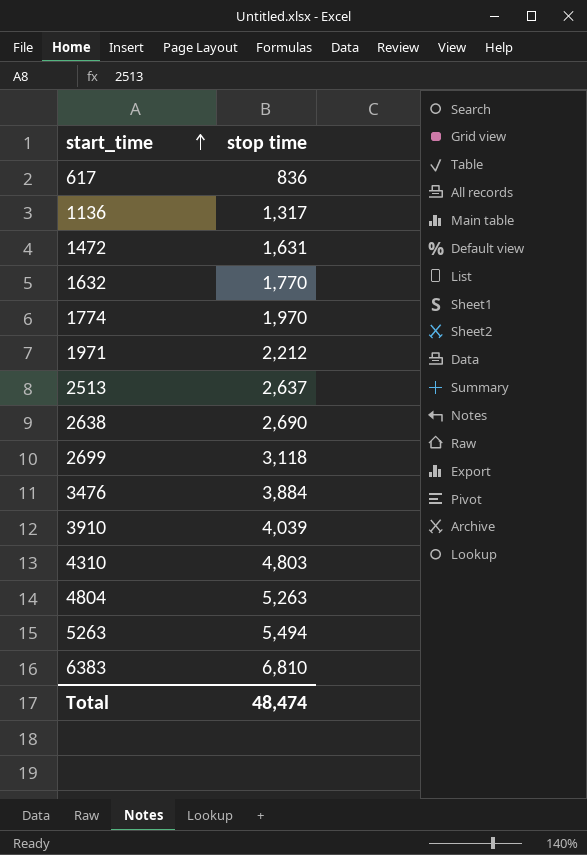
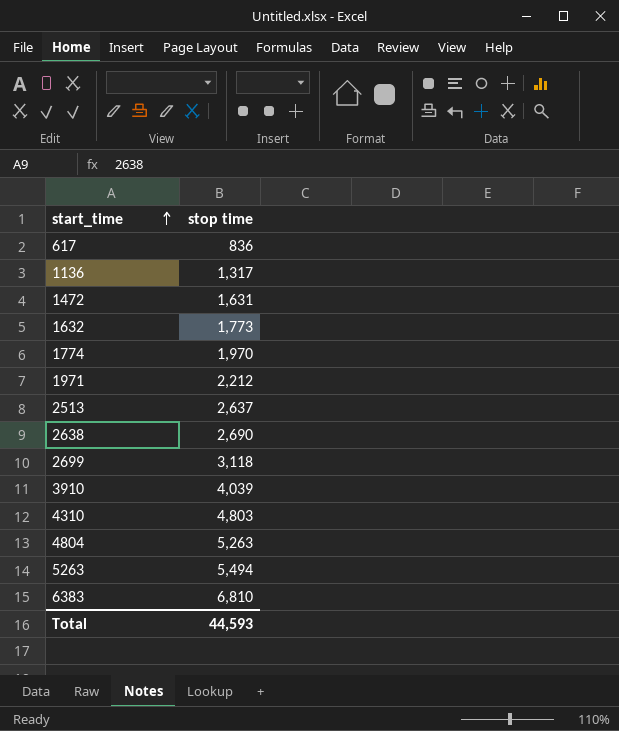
row 3476: 3,884 -> none
1632 | stop time: 1,770 -> 1,773
Total | stop time: 48,474 -> 44,593

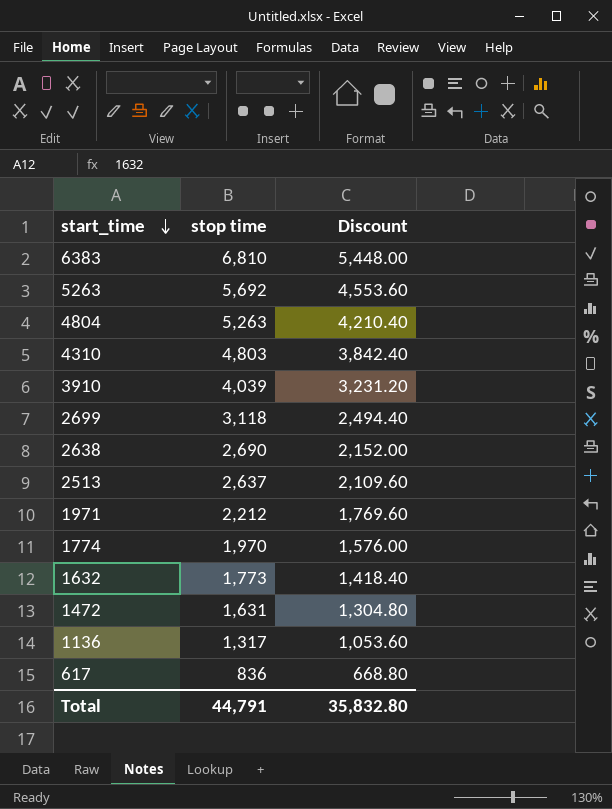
row order: start_time ascending -> start_time descending
column Discount | formula: none -> [stop time] * 0.8
5263 | stop time: 5,494 -> 5,692
Total | stop time: 44,593 -> 44,791

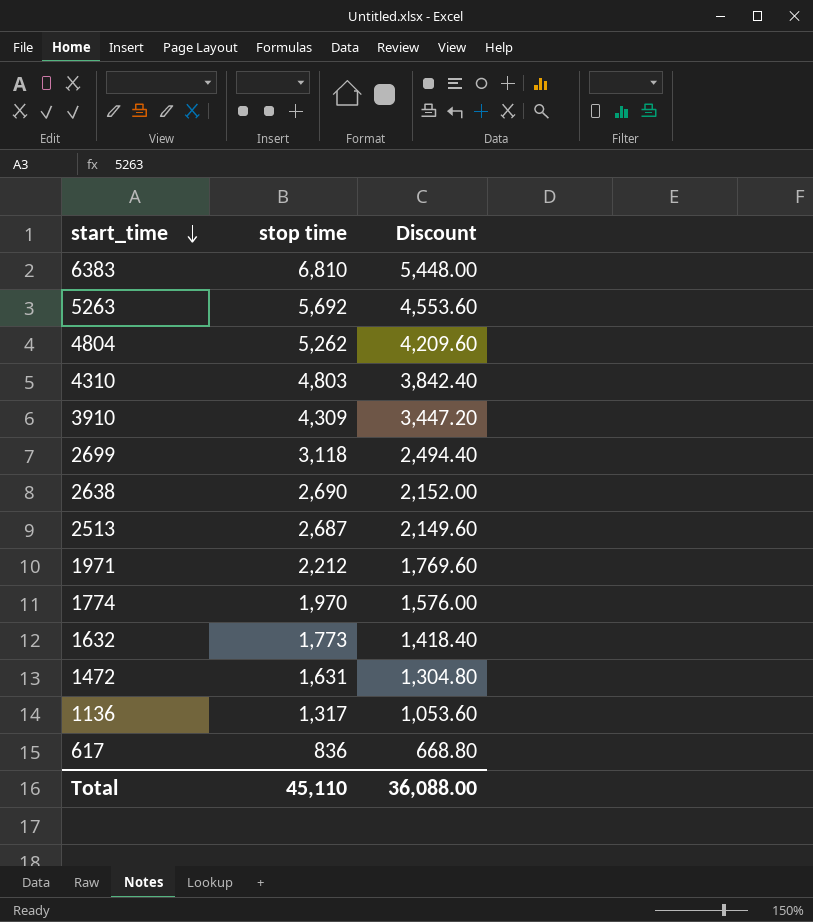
4804 | stop time: 5,263 -> 5,262
4804 | Discount: 4,210.40 -> 4,209.60
3910 | stop time: 4,039 -> 4,309
3910 | Discount: 3,231.20 -> 3,447.20
2513 | stop time: 2,637 -> 2,687
2513 | Discount: 2,109.60 -> 2,149.60
Total | stop time: 44,791 -> 45,110
Total | Discount: 35,832.80 -> 36,088.00

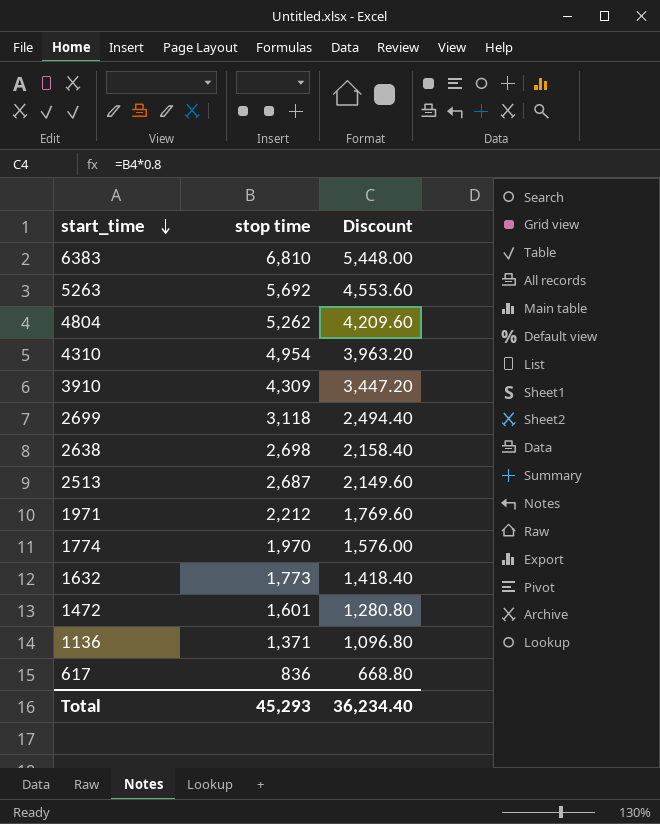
4310 | stop time: 4,803 -> 4,954
4310 | Discount: 3,842.40 -> 3,963.20
2638 | stop time: 2,690 -> 2,698
2638 | Discount: 2,152.00 -> 2,158.40
1472 | stop time: 1,631 -> 1,601
1472 | Discount: 1,304.80 -> 1,280.80
1136 | stop time: 1,317 -> 1,371
1136 | Discount: 1,053.60 -> 1,096.80
Total | stop time: 45,110 -> 45,293
Total | Discount: 36,088.00 -> 36,234.40

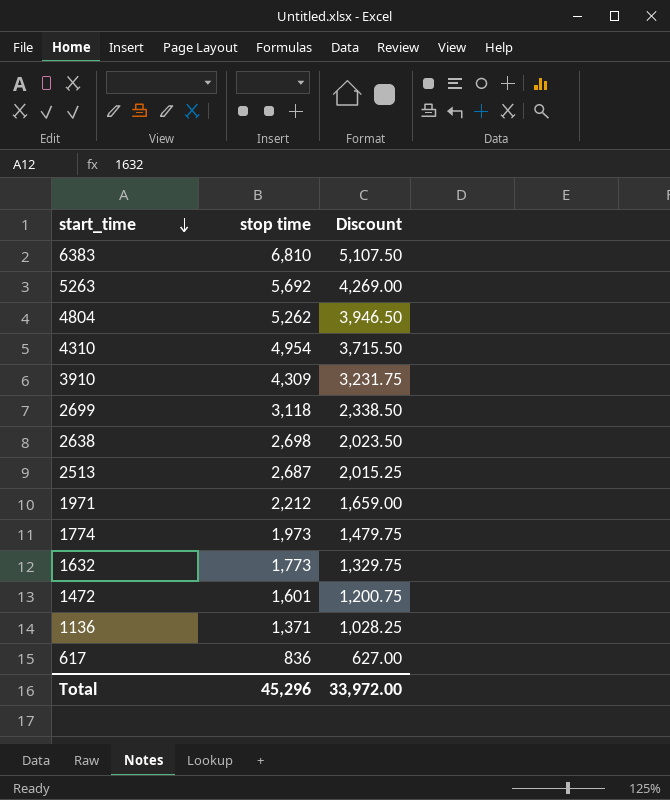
column Discount | formula: [stop time] * 0.8 -> [stop time] * 0.75
1774 | stop time: 1,970 -> 1,973
Total | stop time: 45,293 -> 45,296
Total | Discount: 36,234.40 -> 33,972.00

